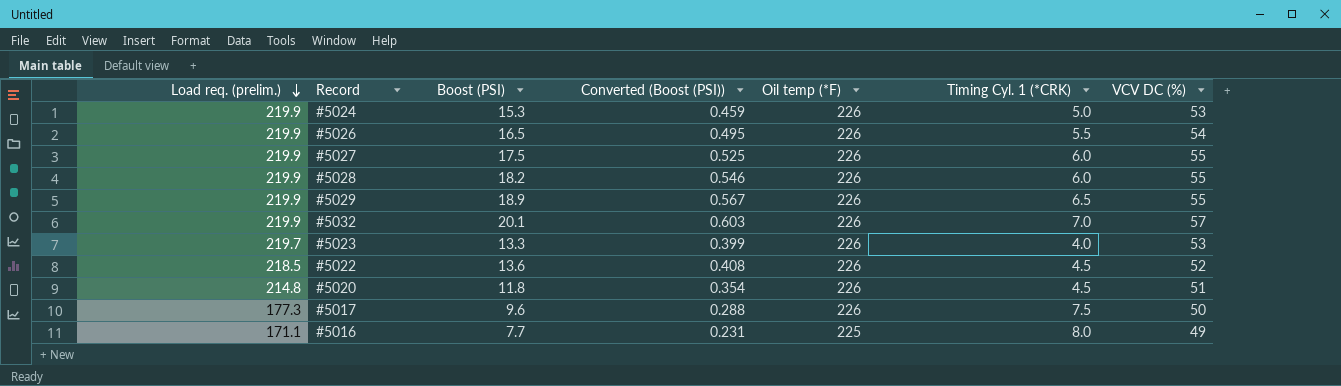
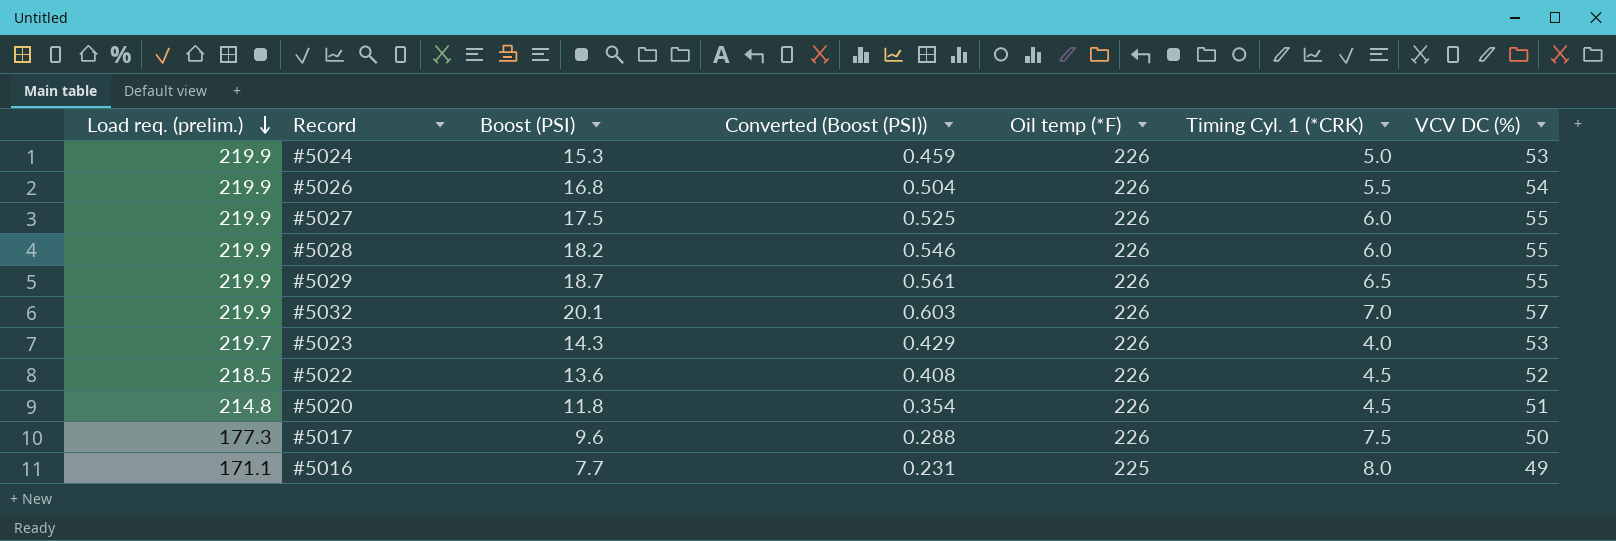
#5026 | Boost (PSI): 16.5 -> 16.8
#5026 | Converted (Boost (PSI)): 0.495 -> 0.504
#5029 | Boost (PSI): 18.9 -> 18.7
#5029 | Converted (Boost (PSI)): 0.567 -> 0.561
#5023 | Boost (PSI): 13.3 -> 14.3
#5023 | Converted (Boost (PSI)): 0.399 -> 0.429

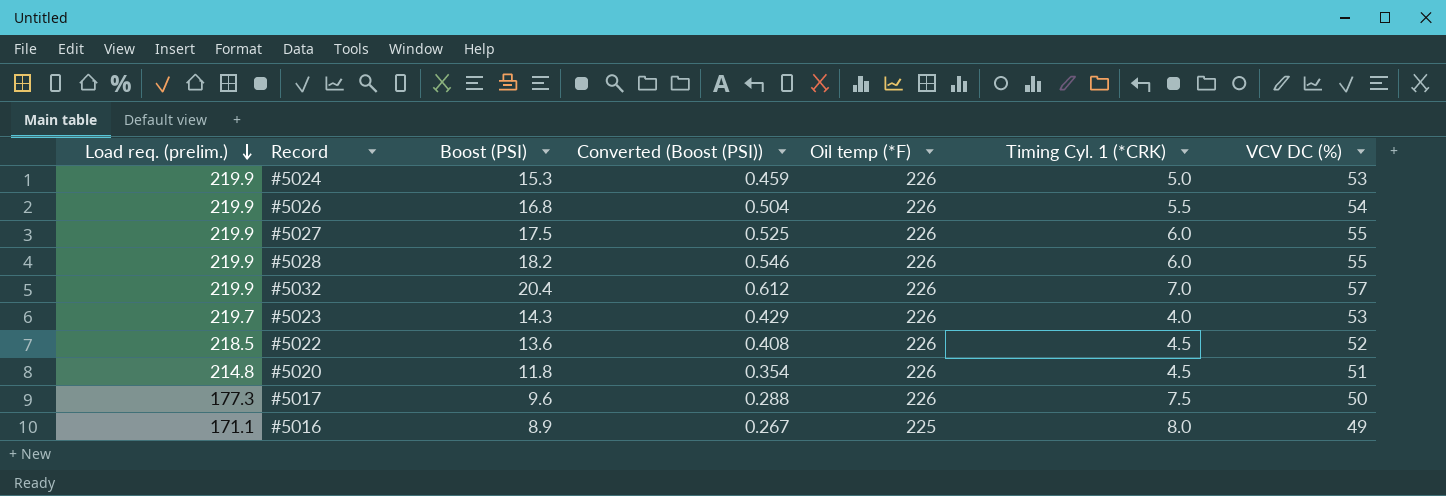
row #5029: 219.9 | 18.7 | 0.561 | 226 | 6.5 | 55 -> none
#5032 | Boost (PSI): 20.1 -> 20.4
#5032 | Converted (Boost (PSI)): 0.603 -> 0.612
#5016 | Boost (PSI): 7.7 -> 8.9
#5016 | Converted (Boost (PSI)): 0.231 -> 0.267

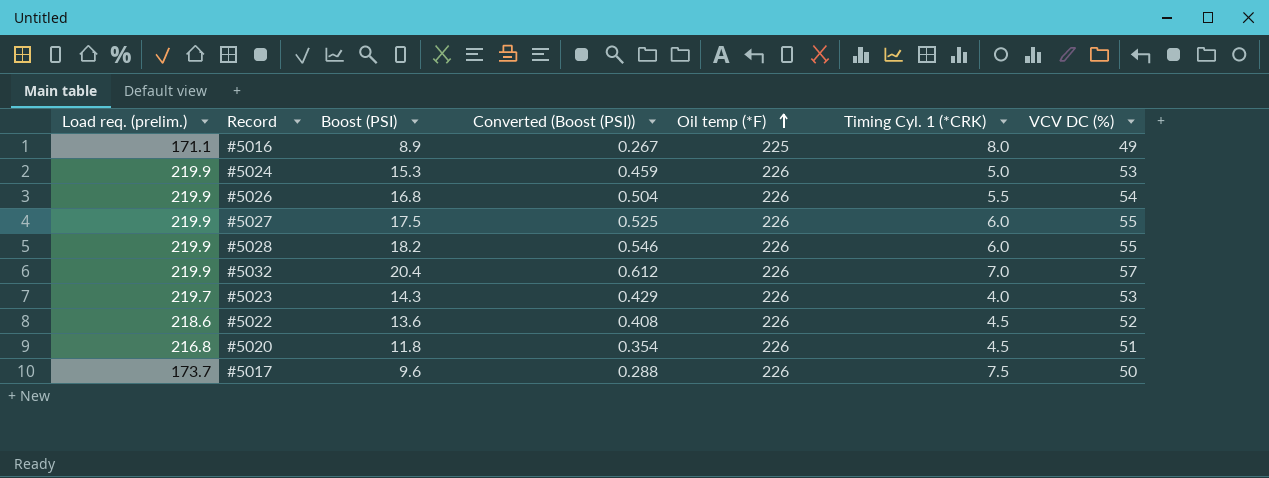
row order: Load req. (prelim.) descending -> Oil temp (*F) ascending
#5022 | Load req. (prelim.): 218.5 -> 218.6
#5020 | Load req. (prelim.): 214.8 -> 216.8
#5017 | Load req. (prelim.): 177.3 -> 173.7

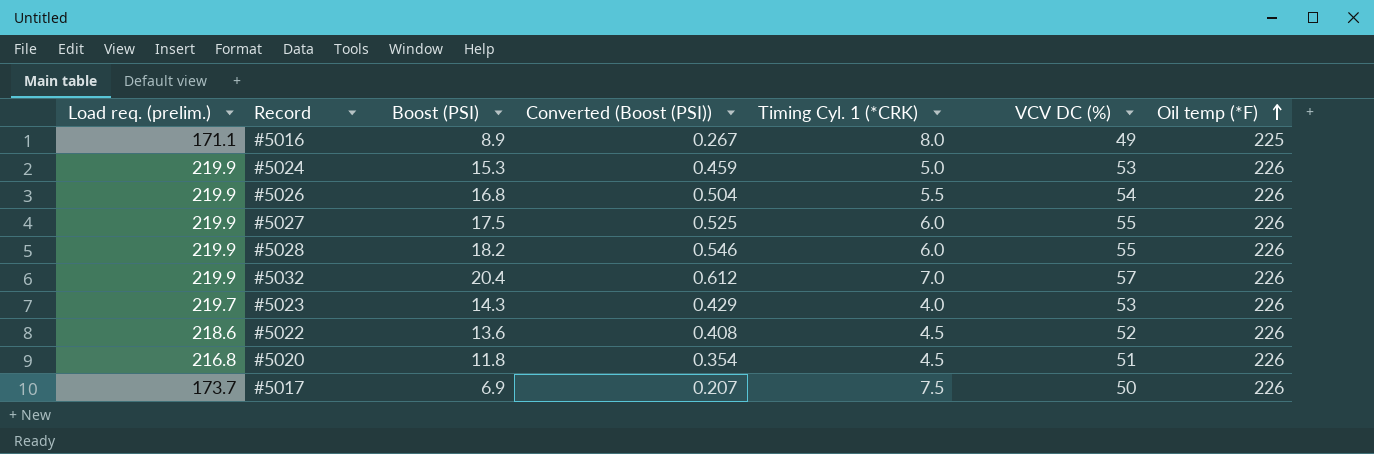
column Oil temp (*F) | position: 5 -> 7
#5017 | Boost (PSI): 9.6 -> 6.9
#5017 | Converted (Boost (PSI)): 0.288 -> 0.207

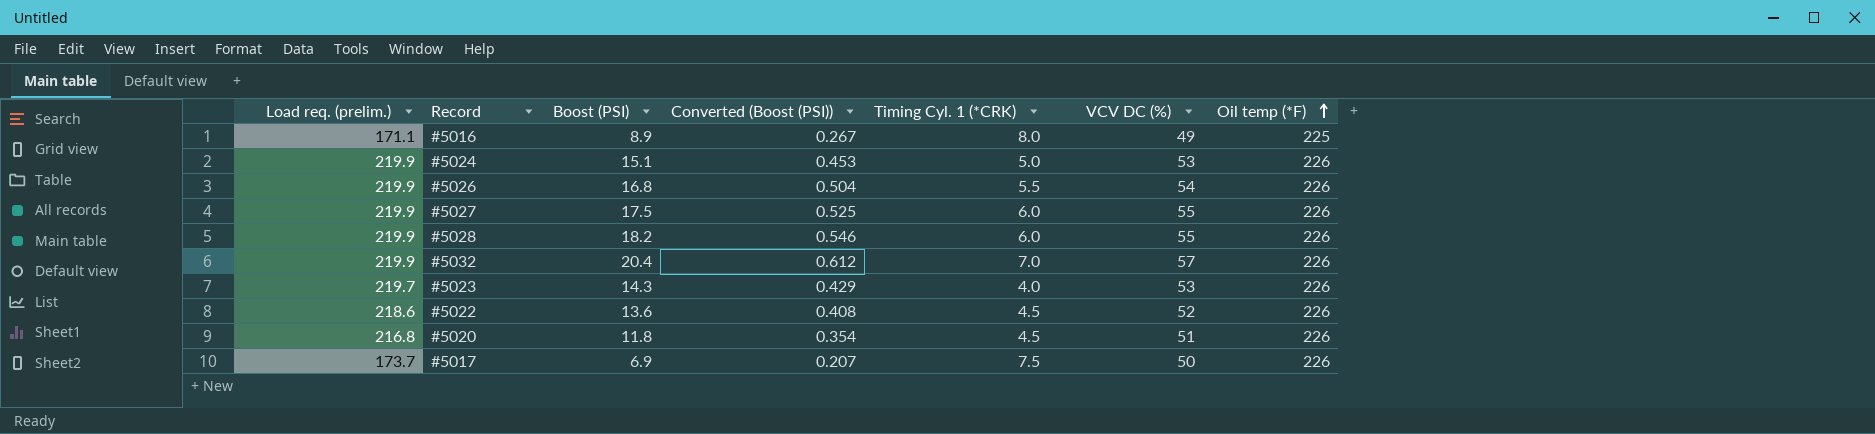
#5024 | Boost (PSI): 15.3 -> 15.1
#5024 | Converted (Boost (PSI)): 0.459 -> 0.453

